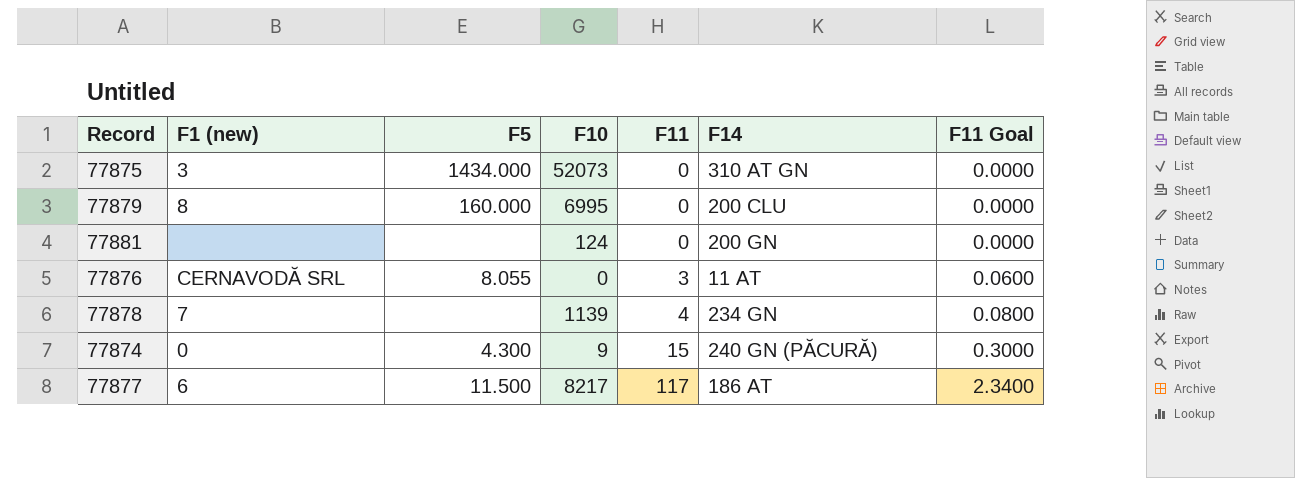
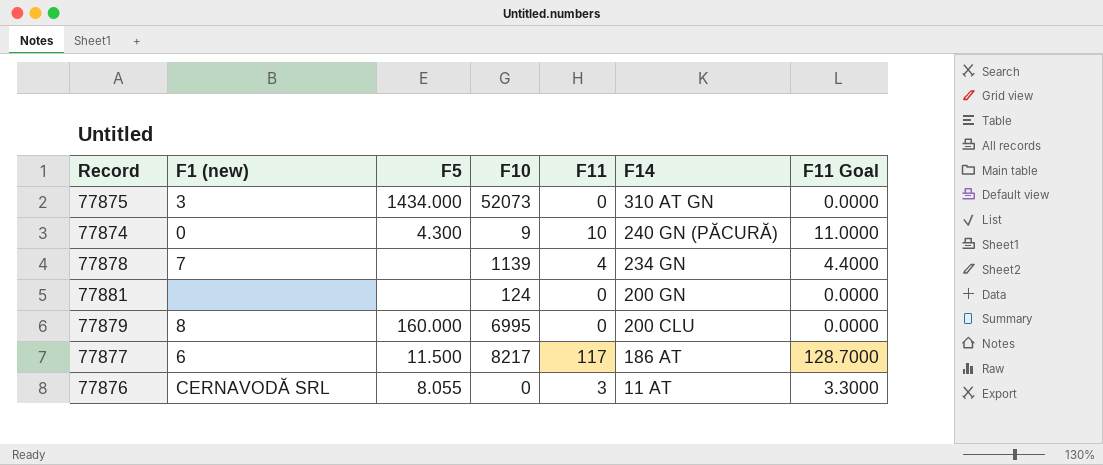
row order: F11 ascending -> F14 descending
column F11 Goal | formula: [F11] * 0.02 -> [F11] * 1.1
77874 | F11: 15 -> 10

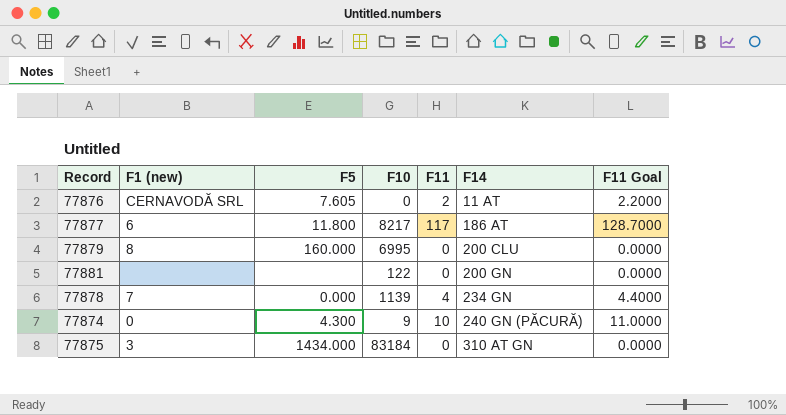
row order: F14 descending -> F14 ascending
77876 | F5: 8.055 -> 7.605
77876 | F11: 3 -> 2
77876 | F11 Goal: 3.3000 -> 2.2000
77877 | F5: 11.500 -> 11.800
77881 | F10: 124 -> 122
77878 | F5: none -> 0.000
77875 | F10: 52073 -> 83184

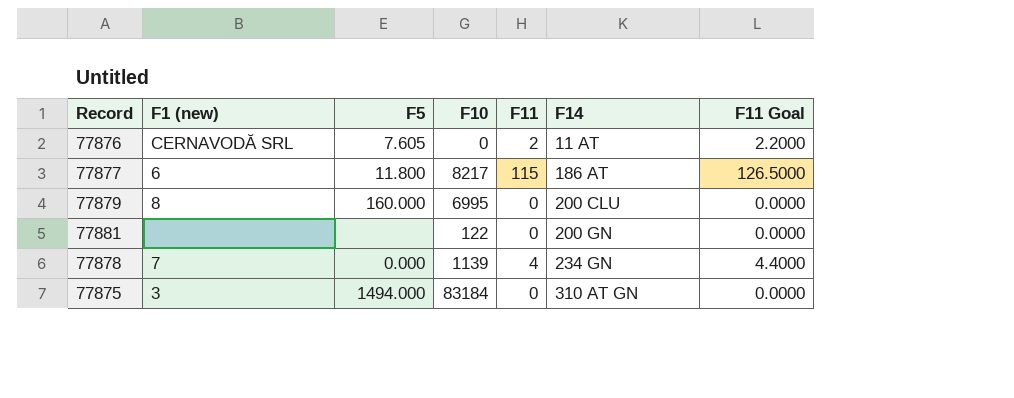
row 77874: 0 | 4.300 | 9 | 10 | 240 GN (PĂCURĂ) | 11.0000 -> none
77877 | F11: 117 -> 115
77877 | F11 Goal: 128.7000 -> 126.5000
77875 | F5: 1434.000 -> 1494.000

